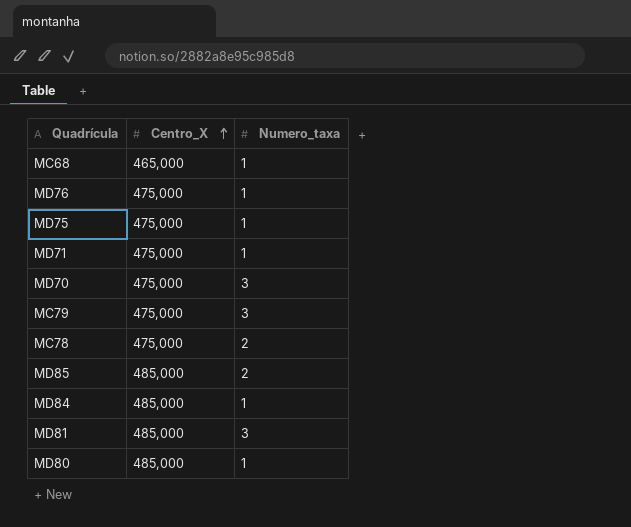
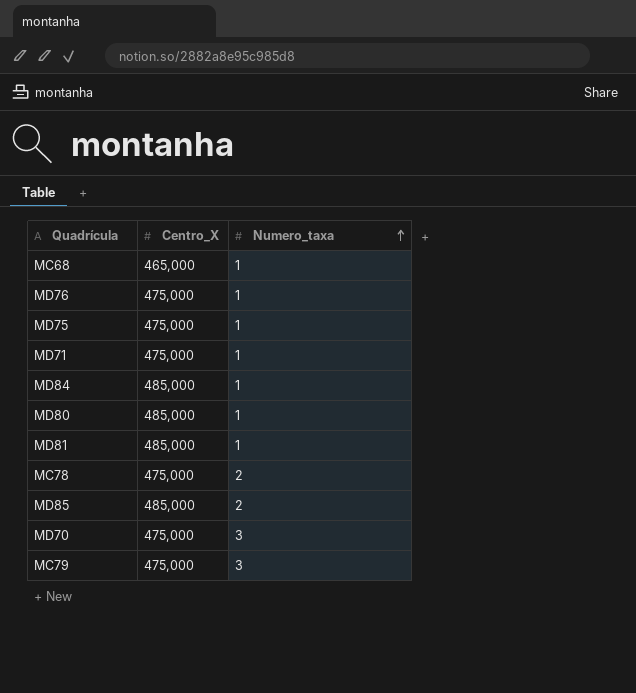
row order: Centro_X ascending -> Numero_taxa ascending
MD81 | Numero_taxa: 3 -> 1

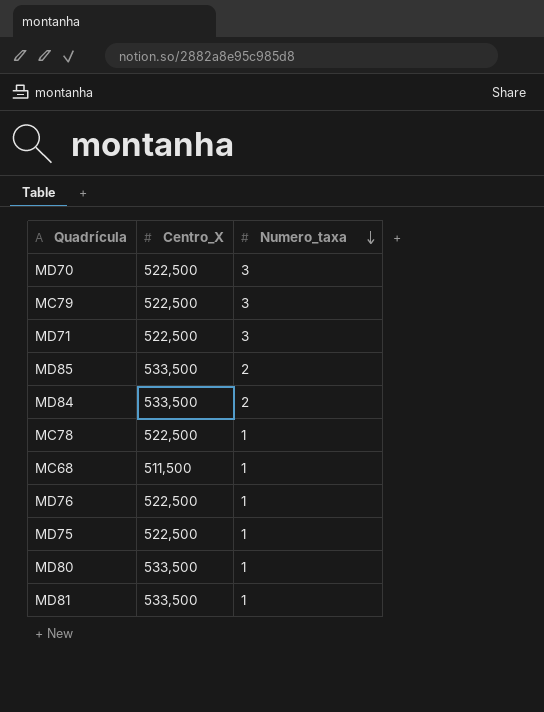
row order: Numero_taxa ascending -> Numero_taxa descending
MD70 | Centro_X: 475,000 -> 522,500
MC79 | Centro_X: 475,000 -> 522,500
MD71 | Centro_X: 475,000 -> 522,500
MD71 | Numero_taxa: 1 -> 3
MD85 | Centro_X: 485,000 -> 533,500
MD84 | Centro_X: 485,000 -> 533,500
MD84 | Numero_taxa: 1 -> 2
MC78 | Centro_X: 475,000 -> 522,500
MC78 | Numero_taxa: 2 -> 1
MC68 | Centro_X: 465,000 -> 511,500
MD76 | Centro_X: 475,000 -> 522,500
MD75 | Centro_X: 475,000 -> 522,500
MD80 | Centro_X: 485,000 -> 533,500
MD81 | Centro_X: 485,000 -> 533,500

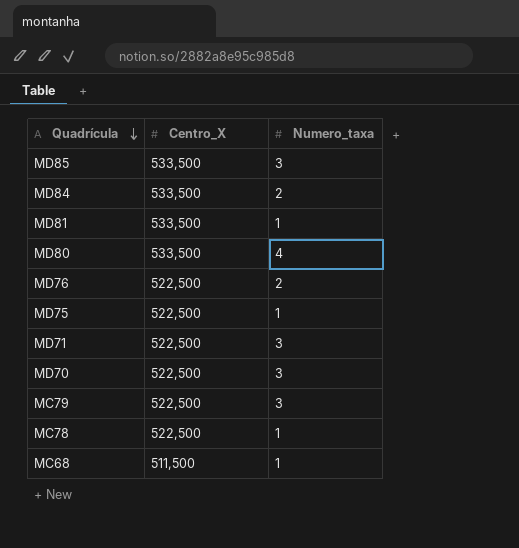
row order: Numero_taxa descending -> Quadrícula descending
MD85 | Numero_taxa: 2 -> 3
MD80 | Numero_taxa: 1 -> 4
MD76 | Numero_taxa: 1 -> 2

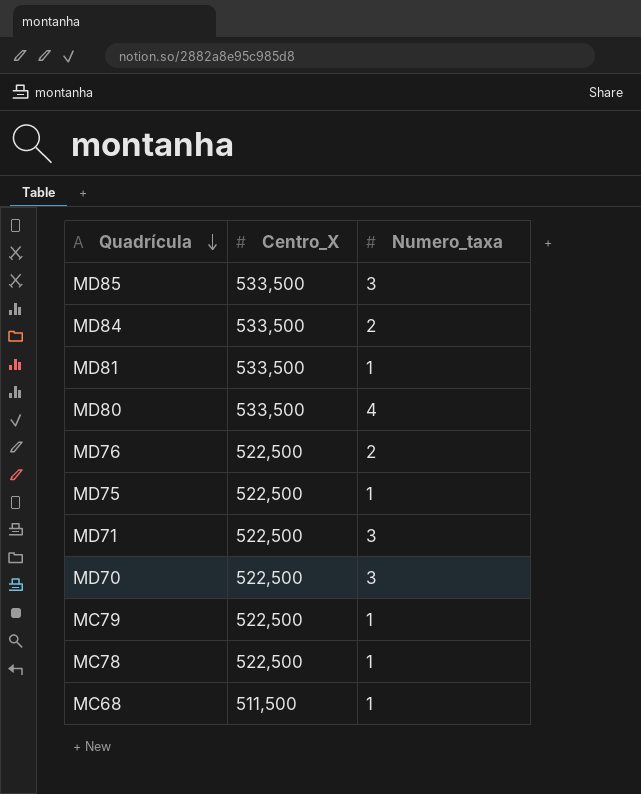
MC79 | Numero_taxa: 3 -> 1

